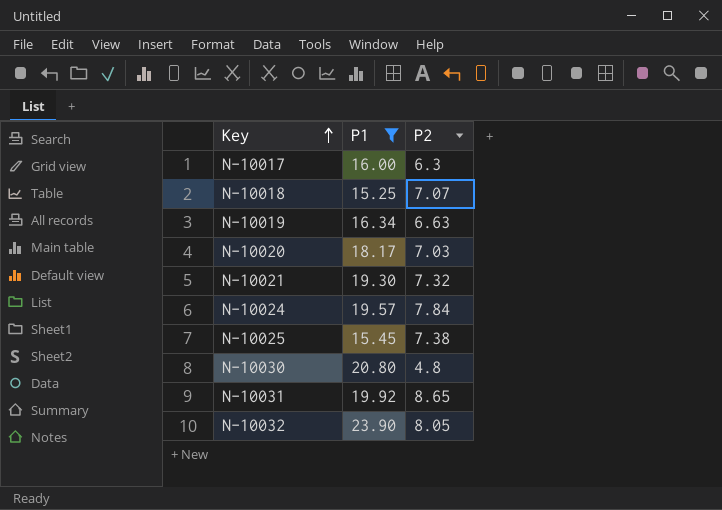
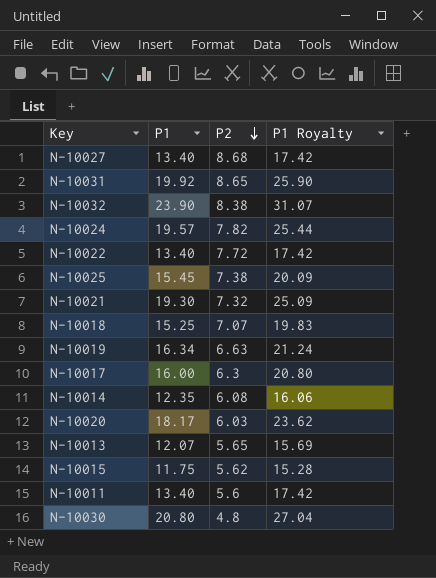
filter: P1 >= 15.25 -> none
row order: Key ascending -> P2 descending
column P1 Royalty | formula: none -> [P1] * 1.3
N-10032 | P2: 8.05 -> 8.38
N-10024 | P2: 7.84 -> 7.82
N-10020 | P2: 7.03 -> 6.03

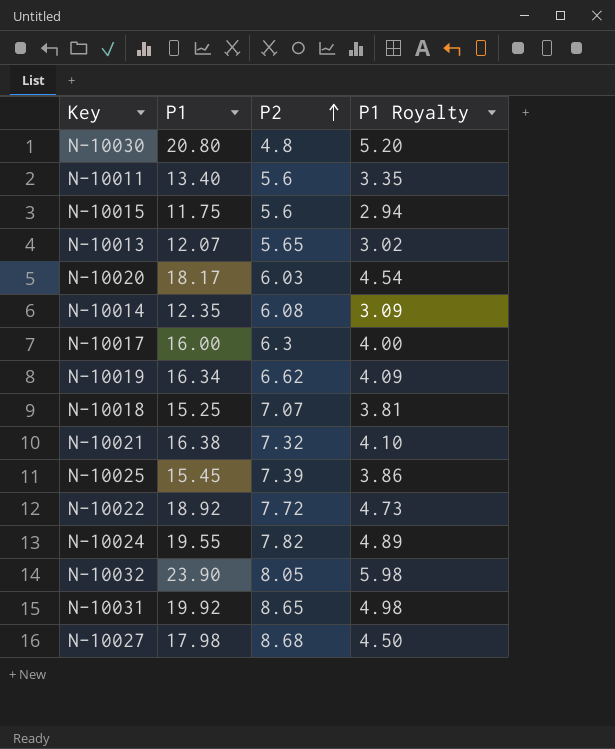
row order: P2 descending -> P2 ascending
column P1 Royalty | formula: [P1] * 1.3 -> [P1] * 0.25
N-10015 | P2: 5.62 -> 5.6
N-10019 | P2: 6.63 -> 6.62
N-10021 | P1: 19.30 -> 16.38
N-10025 | P2: 7.38 -> 7.39
N-10022 | P1: 13.40 -> 18.92
N-10024 | P1: 19.57 -> 19.55
N-10032 | P2: 8.38 -> 8.05
N-10027 | P1: 13.40 -> 17.98

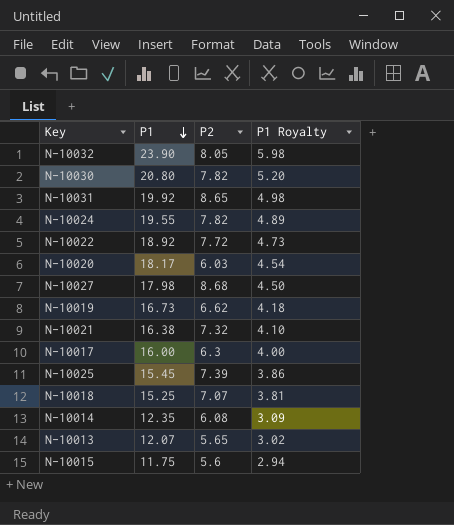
row order: P2 ascending -> P1 descending
row N-10011: 13.40 | 5.6 | 3.35 -> none
N-10030 | P2: 4.8 -> 7.82
N-10019 | P1: 16.34 -> 16.73
N-10019 | P1 Royalty: 4.09 -> 4.18

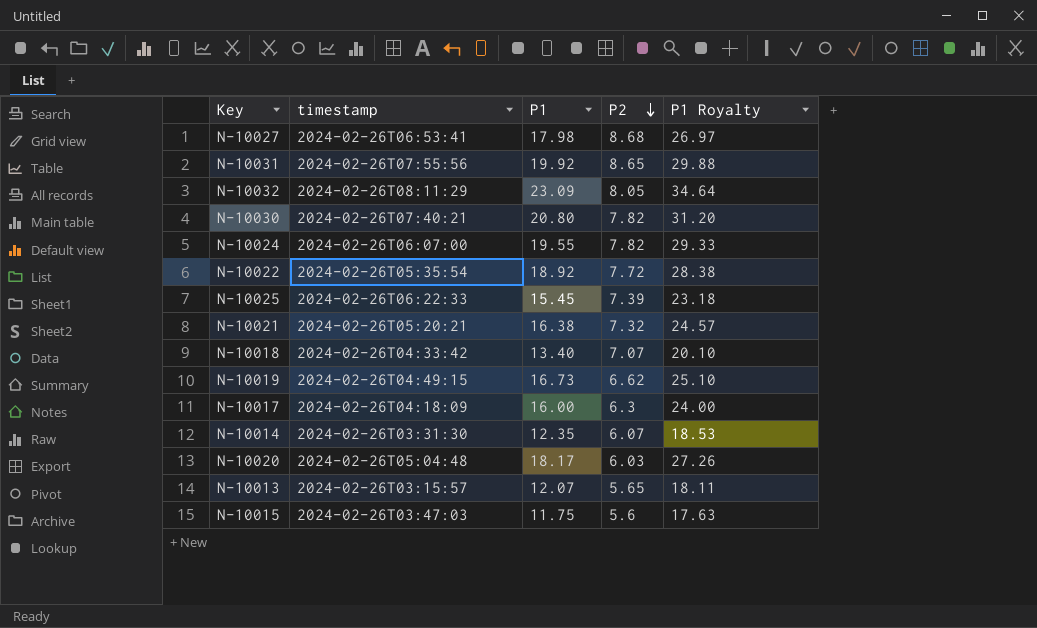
row order: P1 descending -> P2 descending
column timestamp | position: none -> 2
column P1 Royalty | formula: [P1] * 0.25 -> [P1] * 1.5
N-10032 | P1: 23.90 -> 23.09
N-10018 | P1: 15.25 -> 13.40
N-10014 | P2: 6.08 -> 6.07

